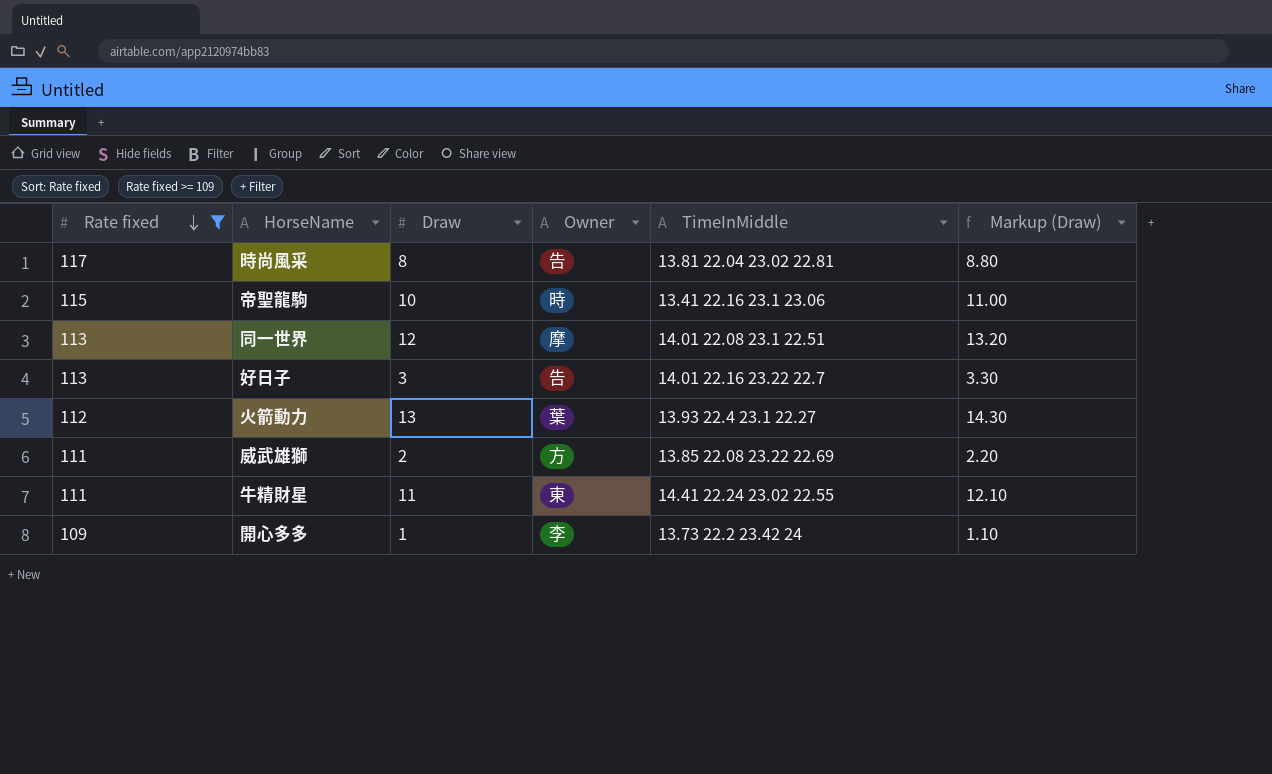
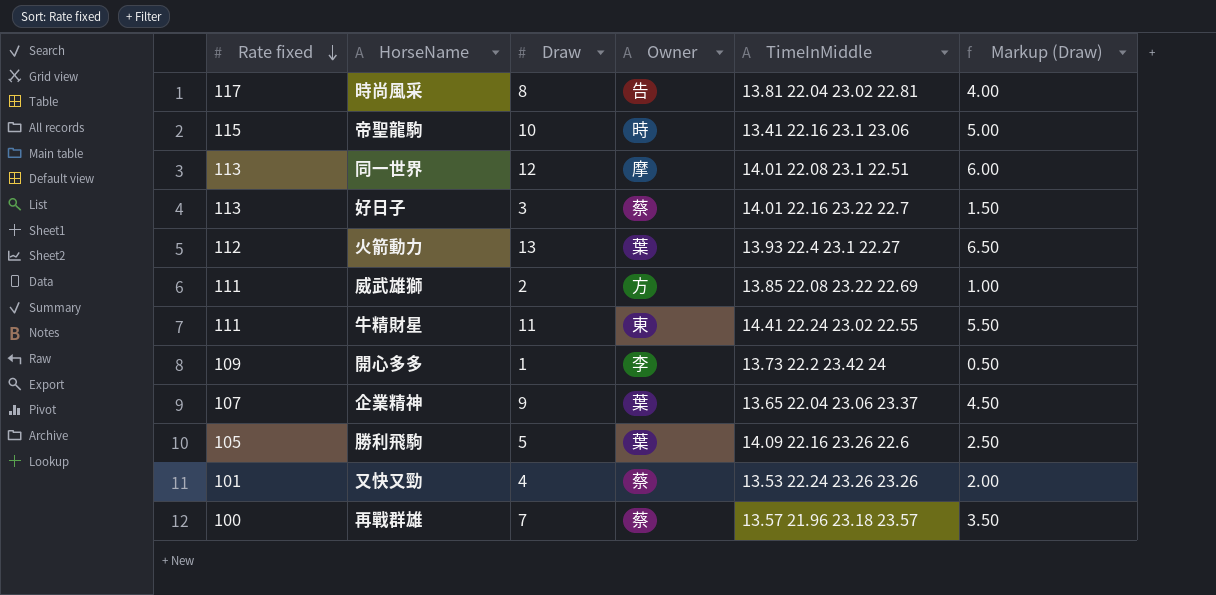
filter: Rate fixed >= 109 -> none
column Markup (Draw) | formula: [Draw] * 1.1 -> [Draw] * 0.5
好日子 | Owner: 告 -> 蔡

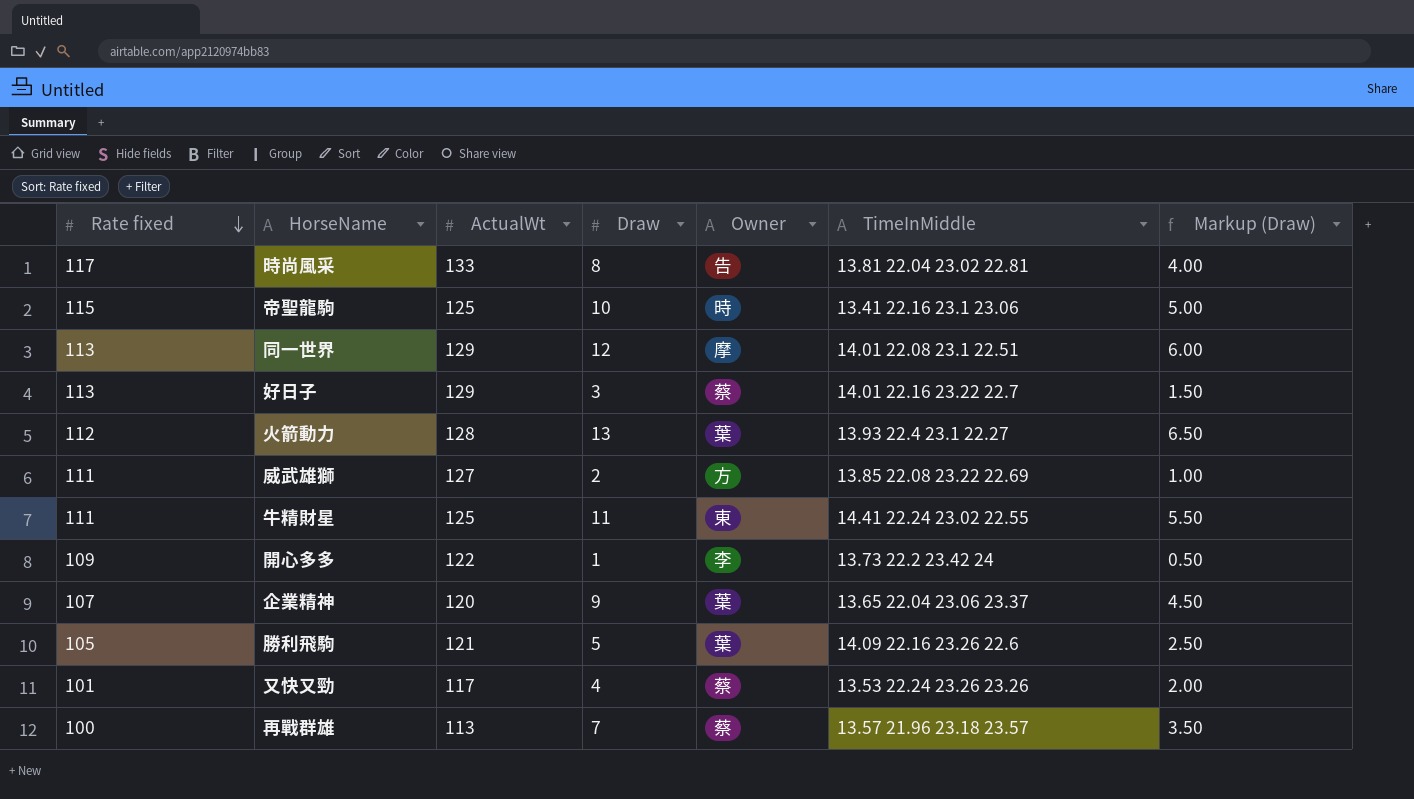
column ActualWt | position: none -> 3

